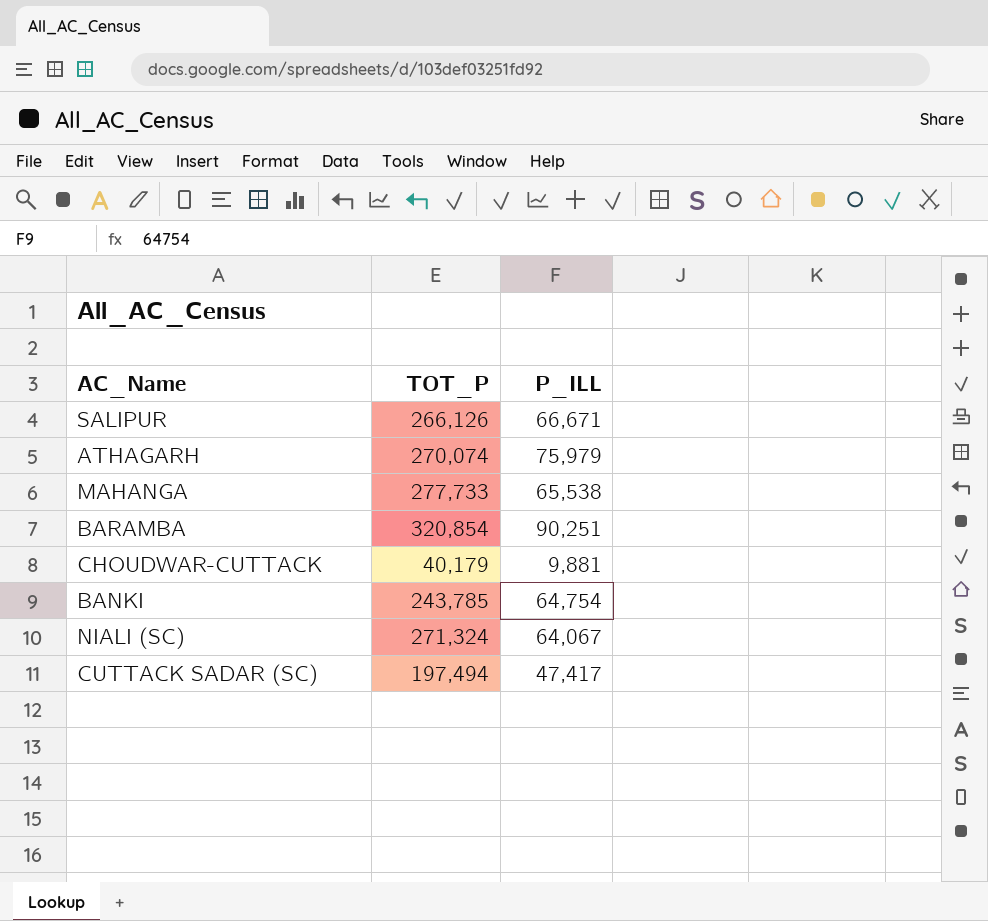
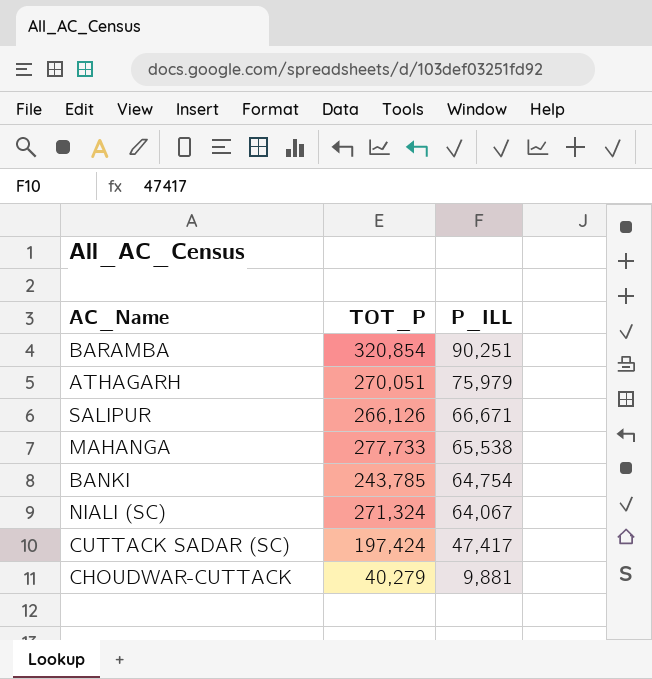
row order: none -> P_ILL descending
ATHAGARH | TOT_P: 270,074 -> 270,051
CUTTACK SADAR (SC) | TOT_P: 197,494 -> 197,424
CHOUDWAR-CUTTACK | TOT_P: 40,179 -> 40,279

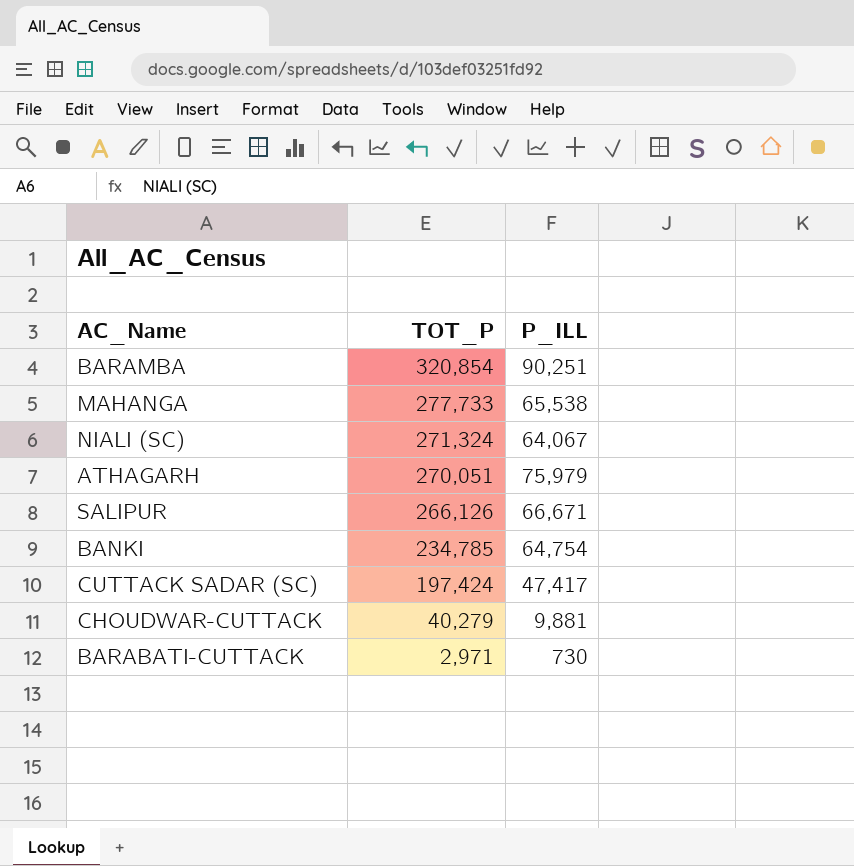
row order: P_ILL descending -> TOT_P descending
BANKI | TOT_P: 243,785 -> 234,785
row BARABATI-CUTTACK: none -> 2,971 | 730

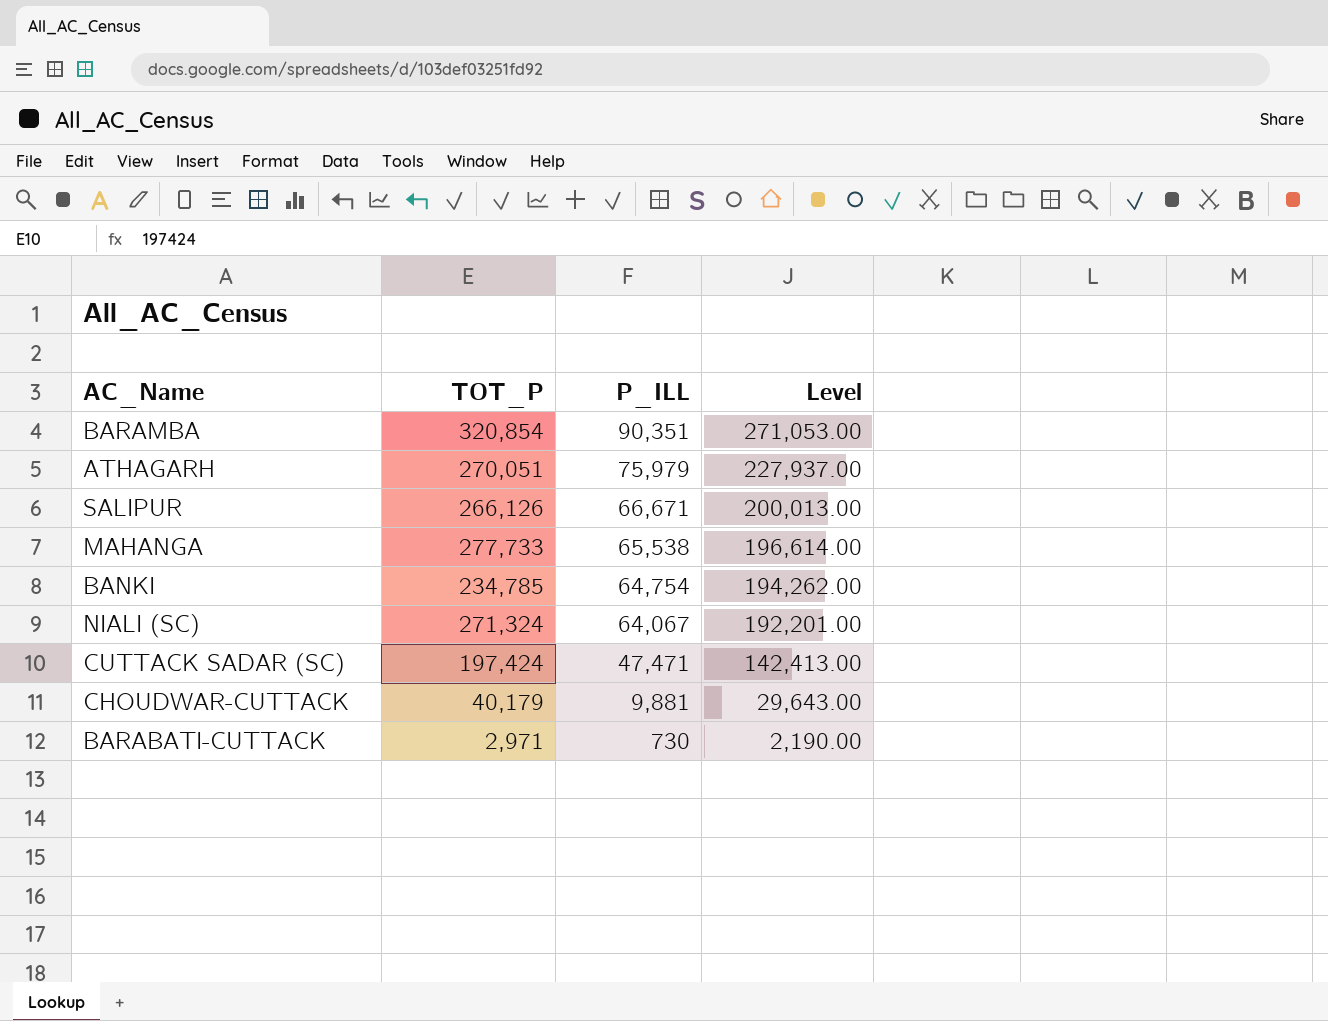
row order: TOT_P descending -> P_ILL descending
column Level | formula: none -> [P_ILL] * 3
BARAMBA | P_ILL: 90,251 -> 90,351
CUTTACK SADAR (SC) | P_ILL: 47,417 -> 47,471
CHOUDWAR-CUTTACK | TOT_P: 40,279 -> 40,179

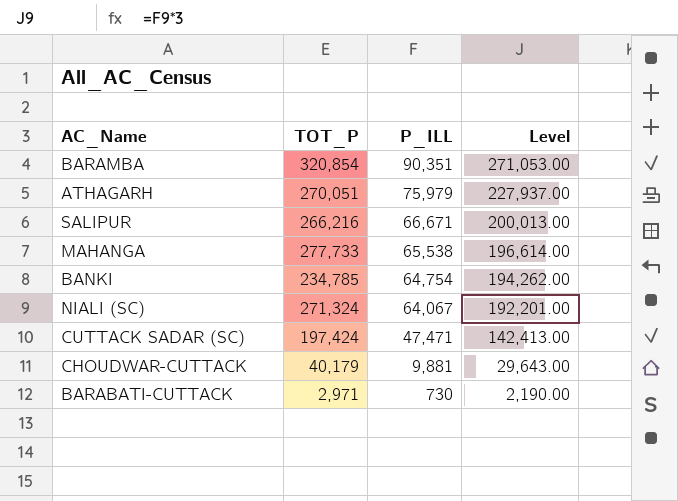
SALIPUR | TOT_P: 266,126 -> 266,216

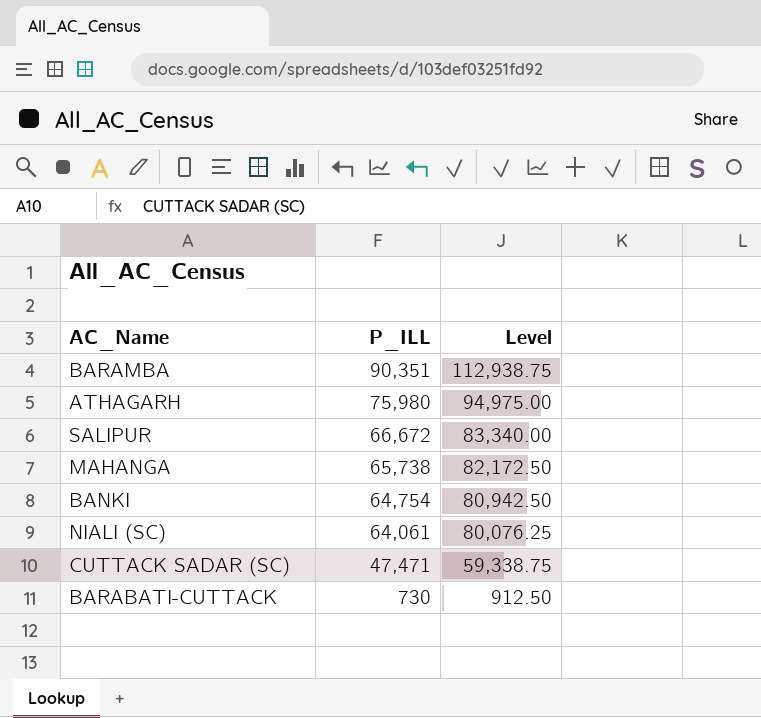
column TOT_P | position: 2 -> none
column Level | formula: [P_ILL] * 3 -> [P_ILL] * 1.25
row CHOUDWAR-CUTTACK: 40,179 | 9,881 | 29,643.00 -> none
ATHAGARH | P_ILL: 75,979 -> 75,980
SALIPUR | P_ILL: 66,671 -> 66,672
MAHANGA | P_ILL: 65,538 -> 65,738
NIALI (SC) | P_ILL: 64,067 -> 64,061

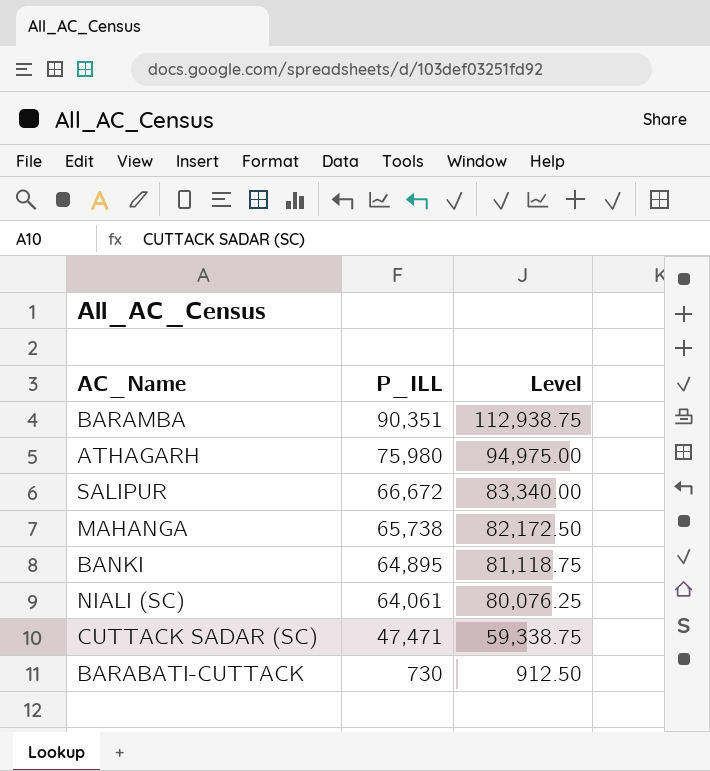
BANKI | P_ILL: 64,754 -> 64,895
BANKI | Level: 80,942.50 -> 81,118.75

